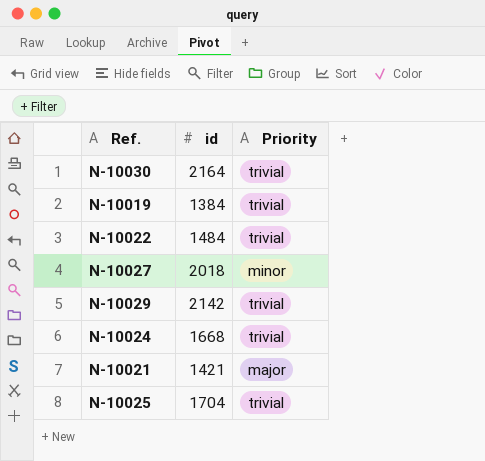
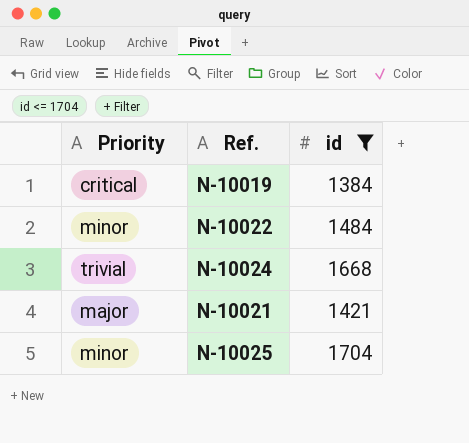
filter: none -> id <= 1704
column Priority | position: 3 -> 1
N-10019 | Priority: trivial -> critical
N-10022 | Priority: trivial -> minor
N-10025 | Priority: trivial -> minor

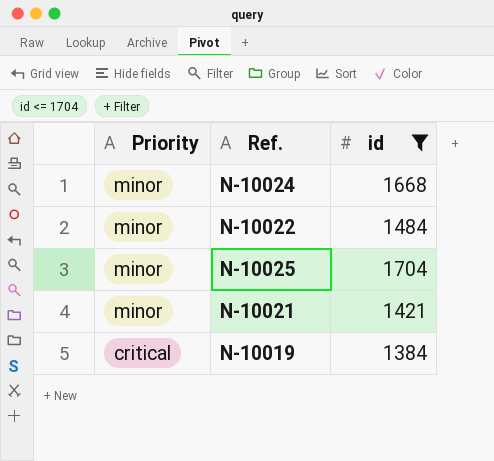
row order: none -> Priority descending
N-10024 | Priority: trivial -> minor
N-10021 | Priority: major -> minor

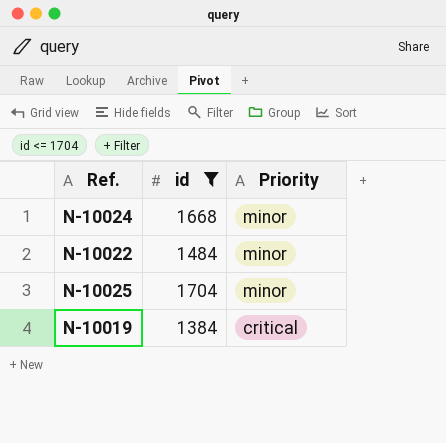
column Priority | position: 1 -> 3
row N-10021: minor | 1421 -> none

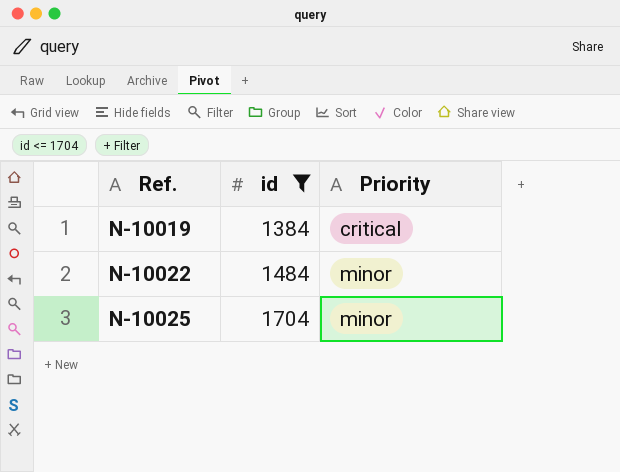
row order: Priority descending -> Ref. ascending
row N-10024: 1668 | minor -> none

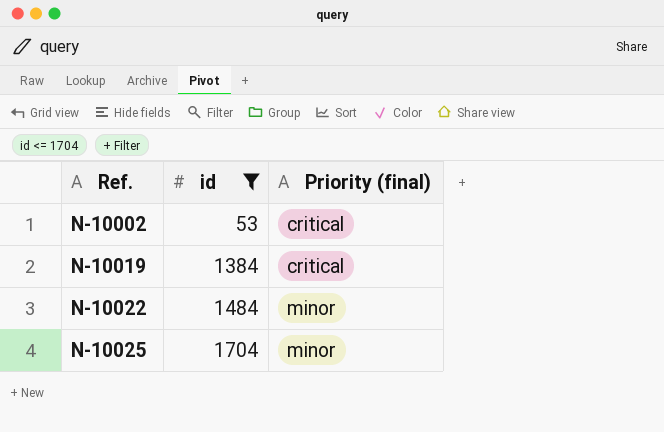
column name: Priority -> Priority (final)
row N-10002: none -> 53 | critical

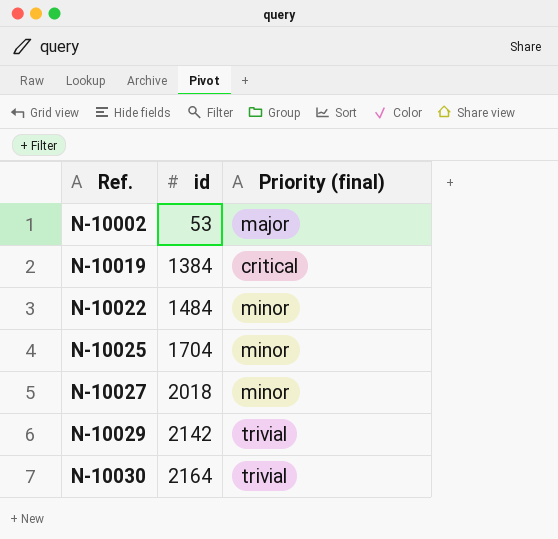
filter: id <= 1704 -> none
N-10002 | Priority (final): critical -> major

